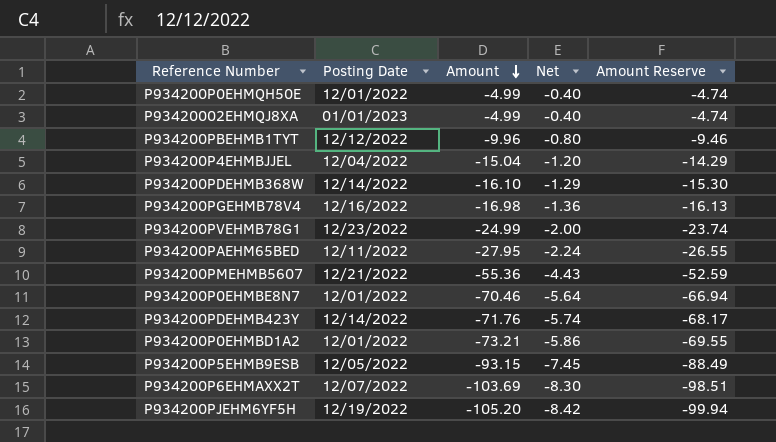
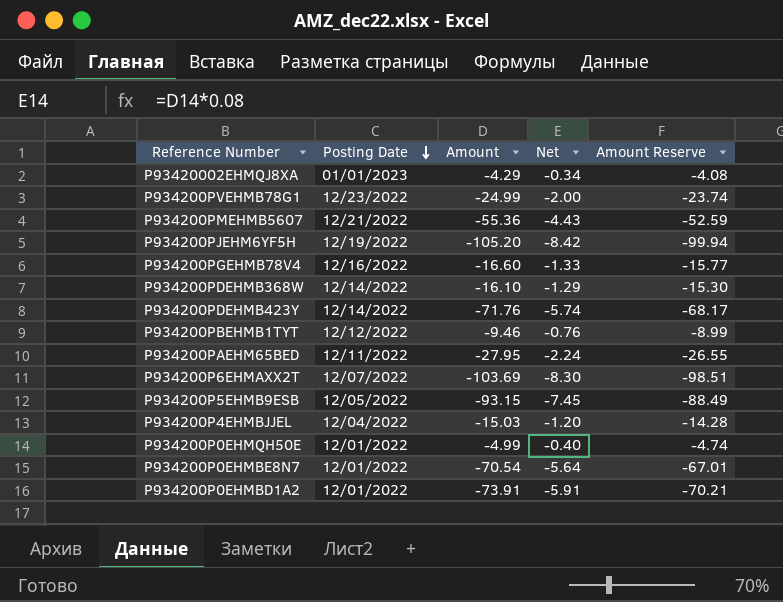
row order: Amount descending -> Posting Date descending
P93420002EHMQJ8XA | Amount: -4.99 -> -4.29
P93420002EHMQJ8XA | Net: -0.40 -> -0.34
P93420002EHMQJ8XA | Amount Reserve: -4.74 -> -4.08
P934200PGEHMB78V4 | Amount: -16.98 -> -16.60
P934200PGEHMB78V4 | Net: -1.36 -> -1.33
P934200PGEHMB78V4 | Amount Reserve: -16.13 -> -15.77
P934200PBEHMB1TYT | Amount: -9.96 -> -9.46
P934200PBEHMB1TYT | Net: -0.80 -> -0.76
P934200PBEHMB1TYT | Amount Reserve: -9.46 -> -8.99
P934200P4EHMBJJEL | Amount: -15.04 -> -15.03
P934200P4EHMBJJEL | Amount Reserve: -14.29 -> -14.28
P934200P0EHMBE8N7 | Amount: -70.46 -> -70.54
P934200P0EHMBE8N7 | Amount Reserve: -66.94 -> -67.01
P934200P0EHMBD1A2 | Amount: -73.21 -> -73.91
P934200P0EHMBD1A2 | Net: -5.86 -> -5.91
P934200P0EHMBD1A2 | Amount Reserve: -69.55 -> -70.21

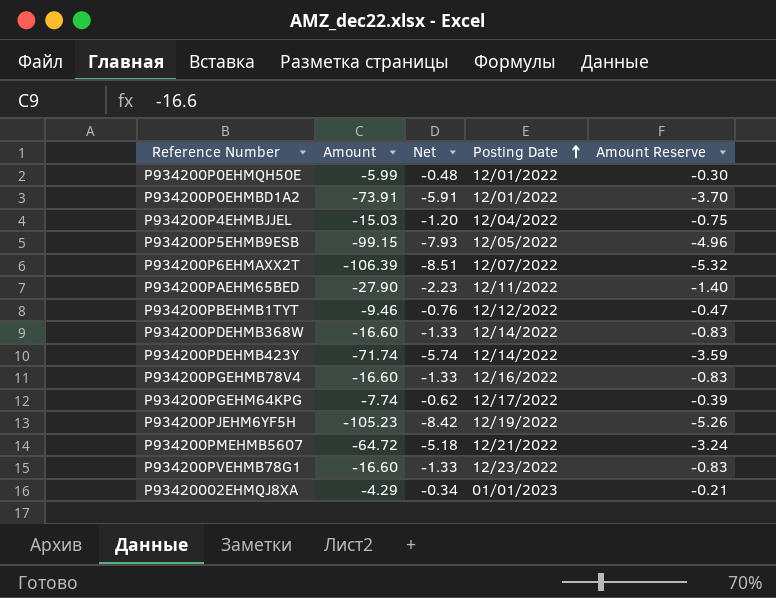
row order: Posting Date descending -> Posting Date ascending
column Posting Date | position: 2 -> 4
column Amount Reserve | formula: [Amount] * 0.95 -> [Amount] * 0.05
row P934200P0EHMBE8N7: 12/01/2022 | -70.54 | -5.64 | -67.01 -> none
P934200P0EHMQH50E | Amount: -4.99 -> -5.99
P934200P0EHMQH50E | Net: -0.40 -> -0.48
P934200P5EHMB9ESB | Amount: -93.15 -> -99.15
P934200P5EHMB9ESB | Net: -7.45 -> -7.93
P934200P6EHMAXX2T | Amount: -103.69 -> -106.39
P934200P6EHMAXX2T | Net: -8.30 -> -8.51
P934200PAEHM65BED | Amount: -27.95 -> -27.90
P934200PAEHM65BED | Net: -2.24 -> -2.23
P934200PDEHMB368W | Amount: -16.10 -> -16.60
P934200PDEHMB368W | Net: -1.29 -> -1.33
P934200PDEHMB423Y | Amount: -71.76 -> -71.74
row P934200PGEHM64KPG: none -> -7.74 | -0.62 | 12/17/2022 | -0.39
P934200PJEHM6YF5H | Amount: -105.20 -> -105.23
P934200PMEHMB5607 | Amount: -55.36 -> -64.72
P934200PMEHMB5607 | Net: -4.43 -> -5.18
P934200PVEHMB78G1 | Amount: -24.99 -> -16.60
P934200PVEHMB78G1 | Net: -2.00 -> -1.33

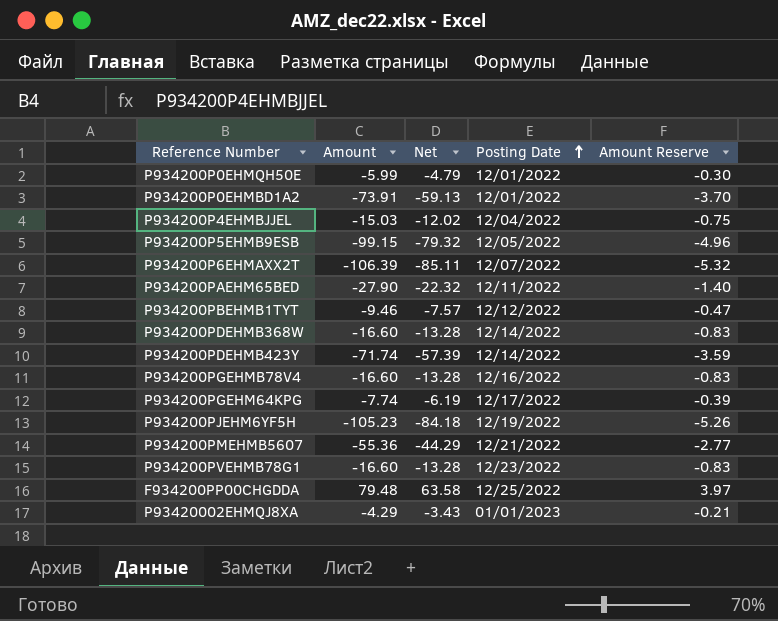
column Net | formula: [Amount] * 0.08 -> [Amount] * 0.8
P934200PMEHMB5607 | Amount: -64.72 -> -55.36
P934200PMEHMB5607 | Amount Reserve: -3.24 -> -2.77
row F934200PP00CHGDDA: none -> 79.48 | 63.58 | 12/25/2022 | 3.97

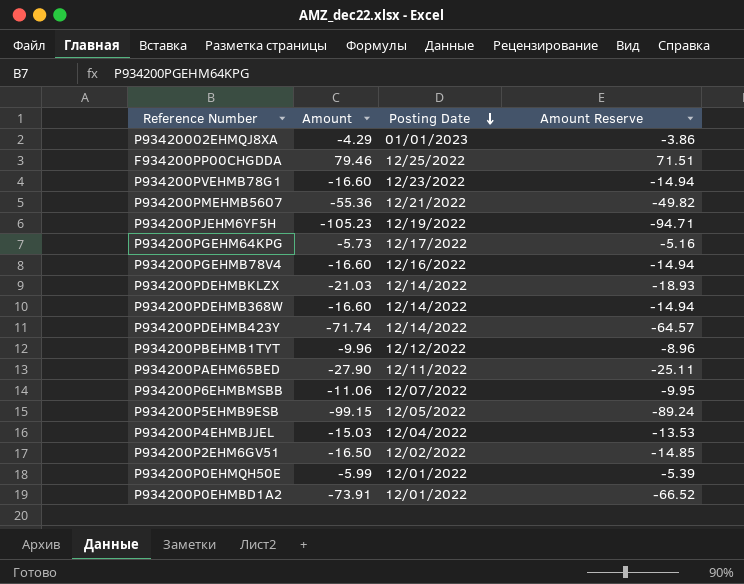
row order: Posting Date ascending -> Posting Date descending
column Net | formula: [Amount] * 0.8 -> none
column Amount Reserve | formula: [Amount] * 0.05 -> [Amount] * 0.9
row P934200P6EHMAXX2T: -106.39 | -85.11 | 12/07/2022 | -5.32 -> none
F934200PP00CHGDDA | Amount: 79.48 -> 79.46
P934200PGEHM64KPG | Amount: -7.74 -> -5.73
row P934200PDEHMBKLZX: none -> -21.03 | 12/14/2022 | -18.93
P934200PBEHMB1TYT | Amount: -9.46 -> -9.96
row P934200P6EHMBMSBB: none -> -11.06 | 12/07/2022 | -9.95
row P934200P2EHM6GV51: none -> -16.50 | 12/02/2022 | -14.85

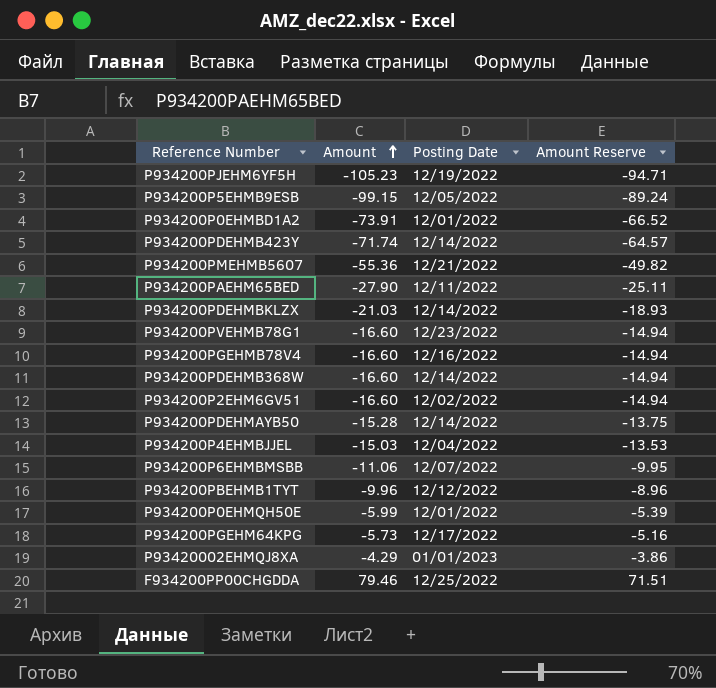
row order: Posting Date descending -> Amount ascending
P934200P2EHM6GV51 | Amount: -16.50 -> -16.60
P934200P2EHM6GV51 | Amount Reserve: -14.85 -> -14.94
row P934200PDEHMAYB50: none -> -15.28 | 12/14/2022 | -13.75

